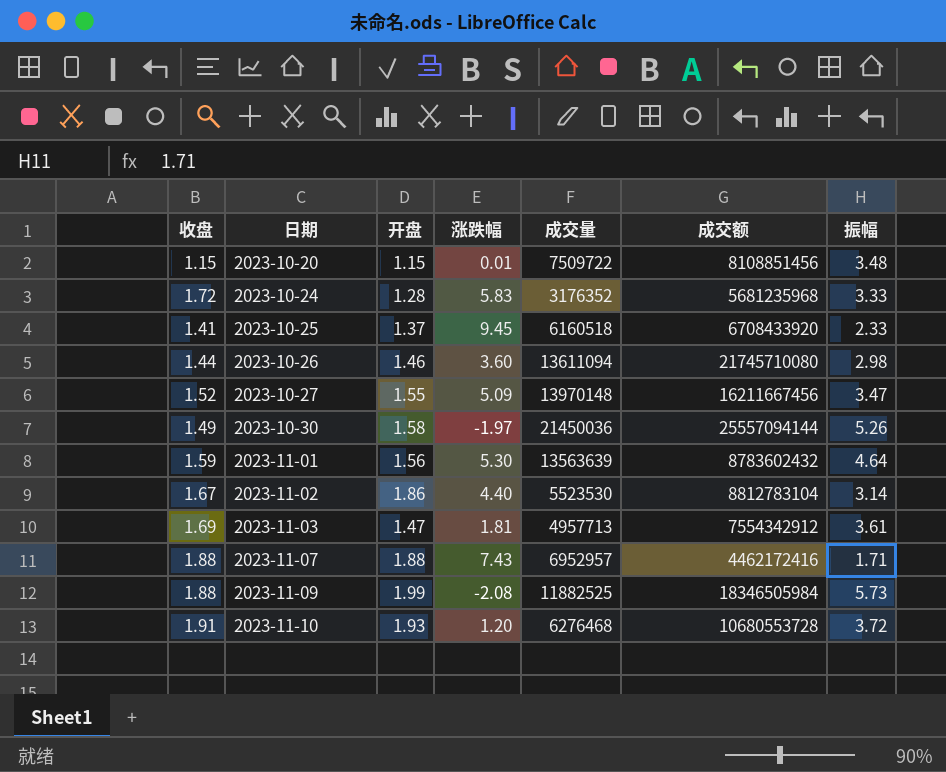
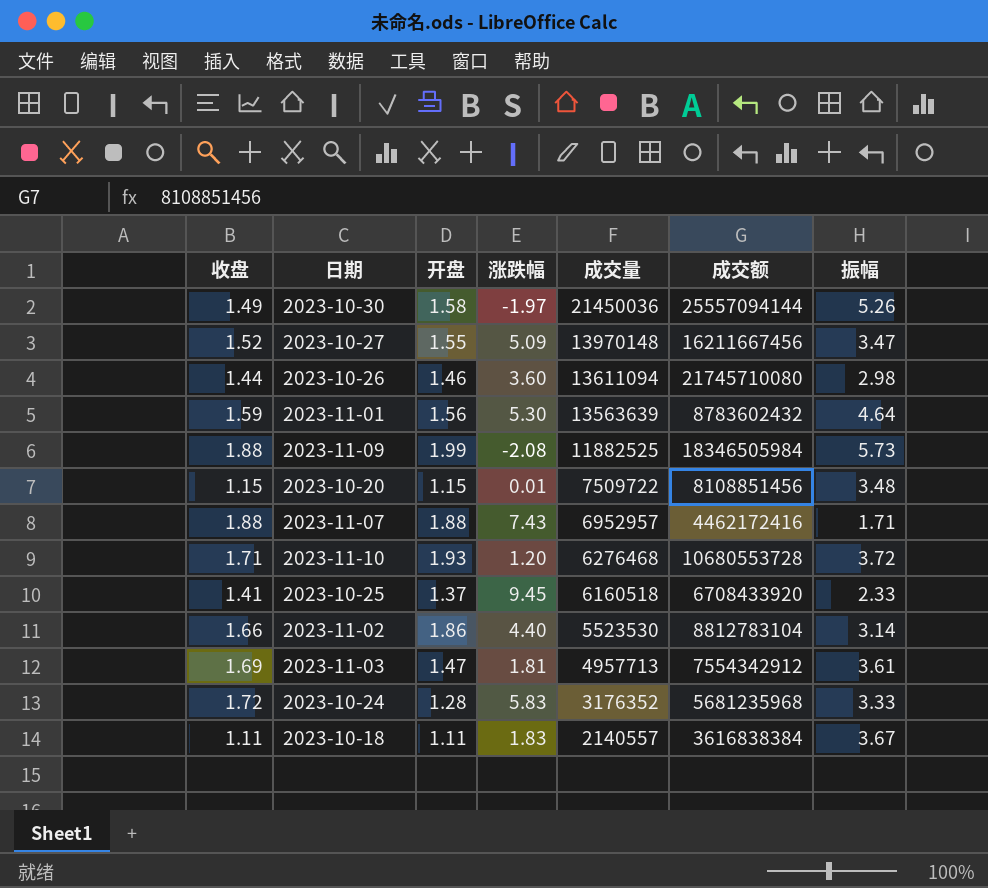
row order: 日期 ascending -> 成交量 descending
2023-11-10 | 收盘: 1.91 -> 1.71
2023-11-02 | 收盘: 1.67 -> 1.66
row 2023-10-18: none -> 1.11 | 1.11 | 1.83 | 2140557 | 3616838384 | 3.67

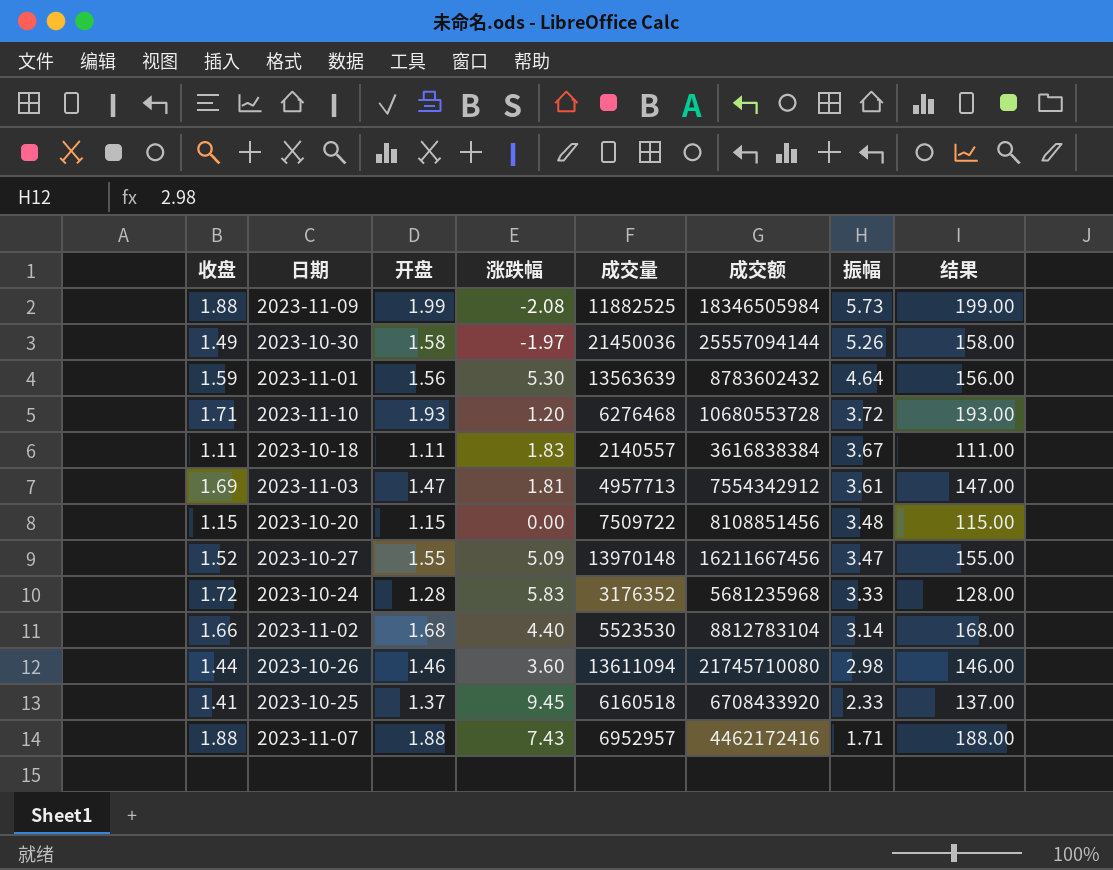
row order: 成交量 descending -> 振幅 descending
column 结果 | formula: none -> [开盘] * 100
2023-10-20 | 涨跌幅: 0.01 -> 0.00
2023-11-02 | 开盘: 1.86 -> 1.68

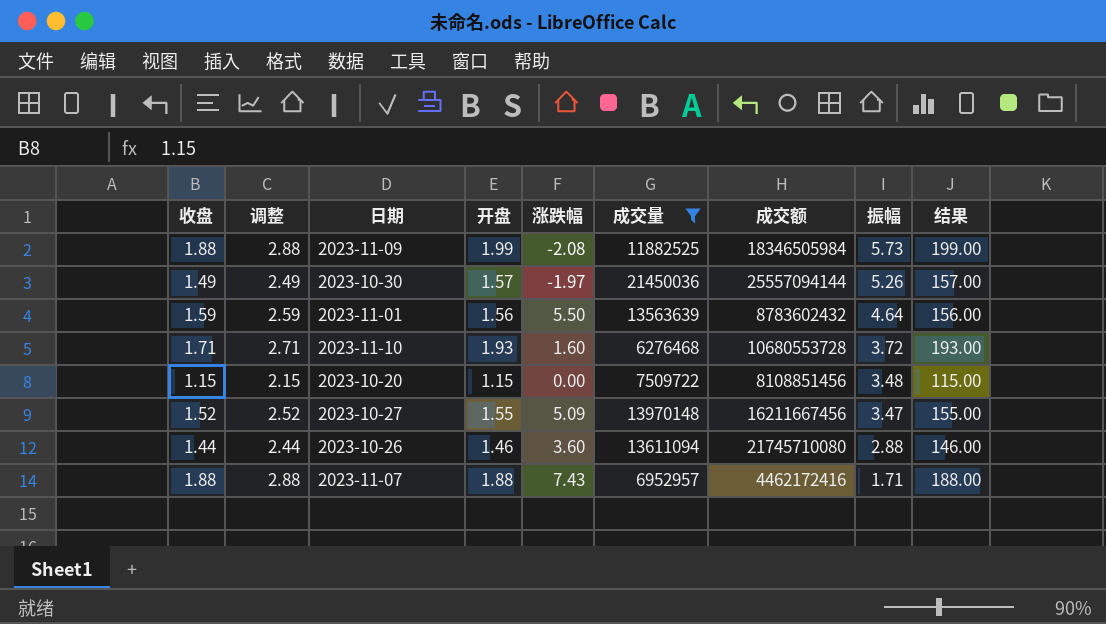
filter: none -> 成交量 >= 6276468
column 调整 | formula: none -> [收盘] + 1
2023-10-30 | 开盘: 1.58 -> 1.57
2023-10-30 | 结果: 158.00 -> 157.00
2023-11-01 | 涨跌幅: 5.30 -> 5.50
2023-11-10 | 涨跌幅: 1.20 -> 1.60
2023-10-26 | 振幅: 2.98 -> 2.88

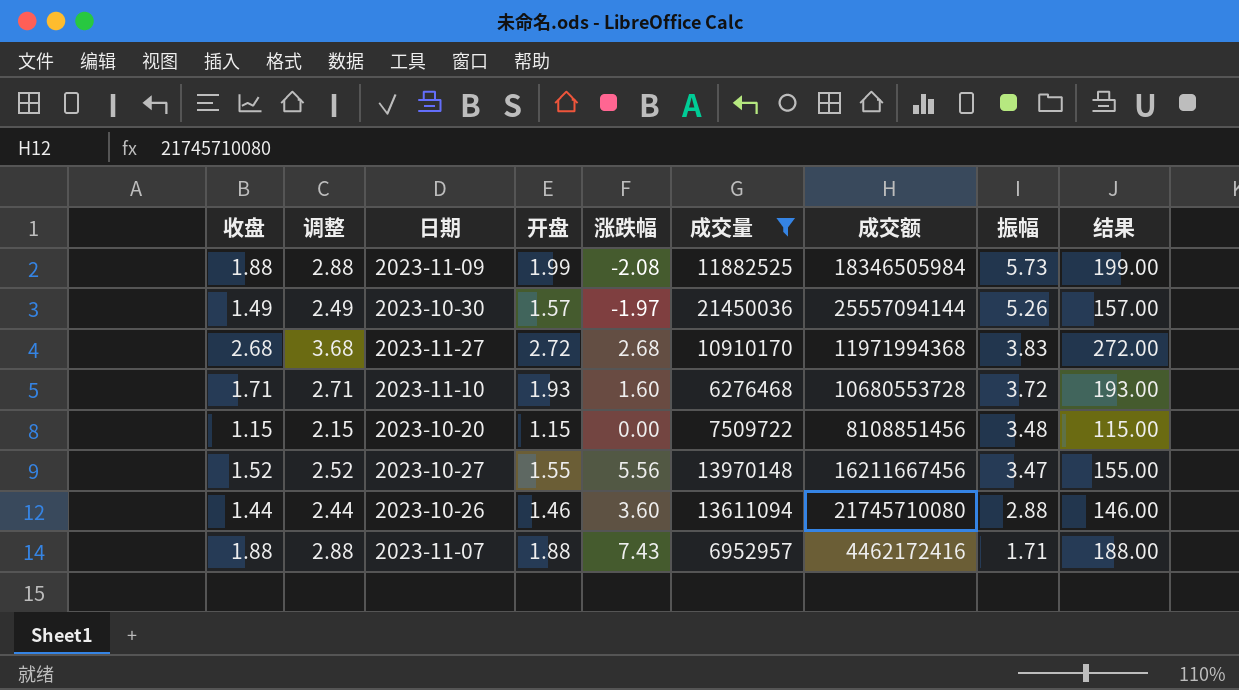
row 2023-11-01: 1.59 | 2.59 | 1.56 | 5.50 | 13563639 | 8783602432 | 4.64 | 156.00 -> none
row 2023-11-27: none -> 2.68 | 3.68 | 2.72 | 2.68 | 10910170 | 11971994368 | 3.83 | 272.00
2023-10-27 | 涨跌幅: 5.09 -> 5.56

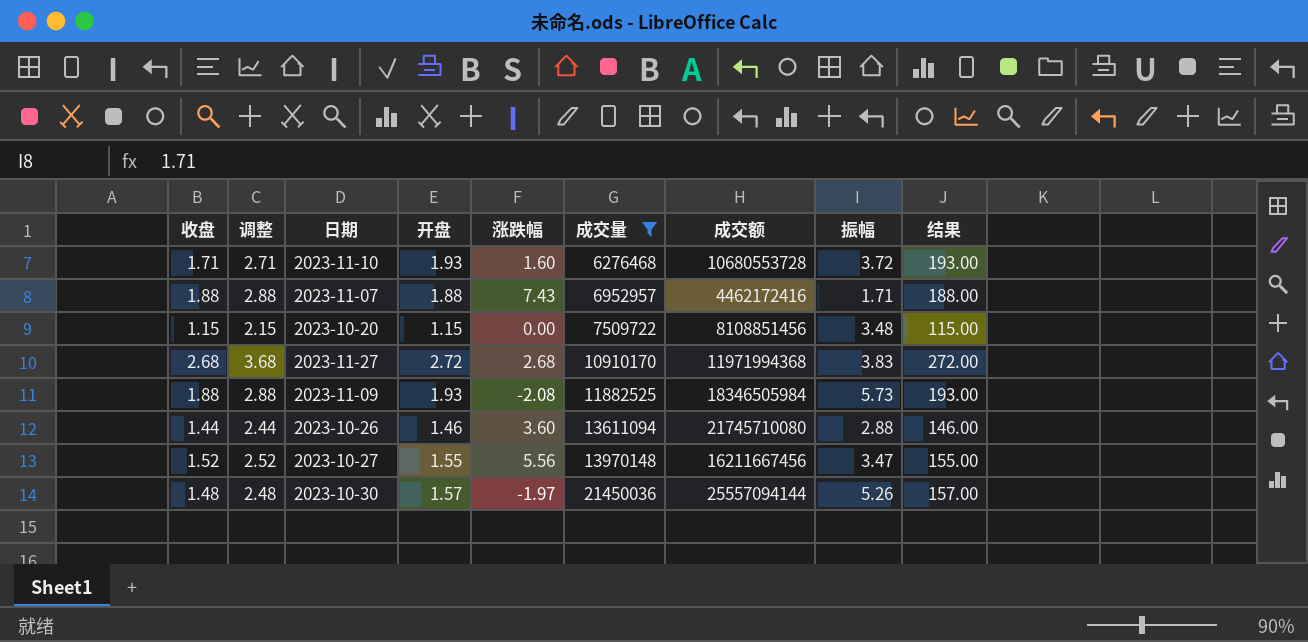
row order: 振幅 descending -> 成交量 ascending
2023-11-09 | 开盘: 1.99 -> 1.93
2023-11-09 | 结果: 199.00 -> 193.00
2023-10-30 | 收盘: 1.49 -> 1.48
2023-10-30 | 调整: 2.49 -> 2.48

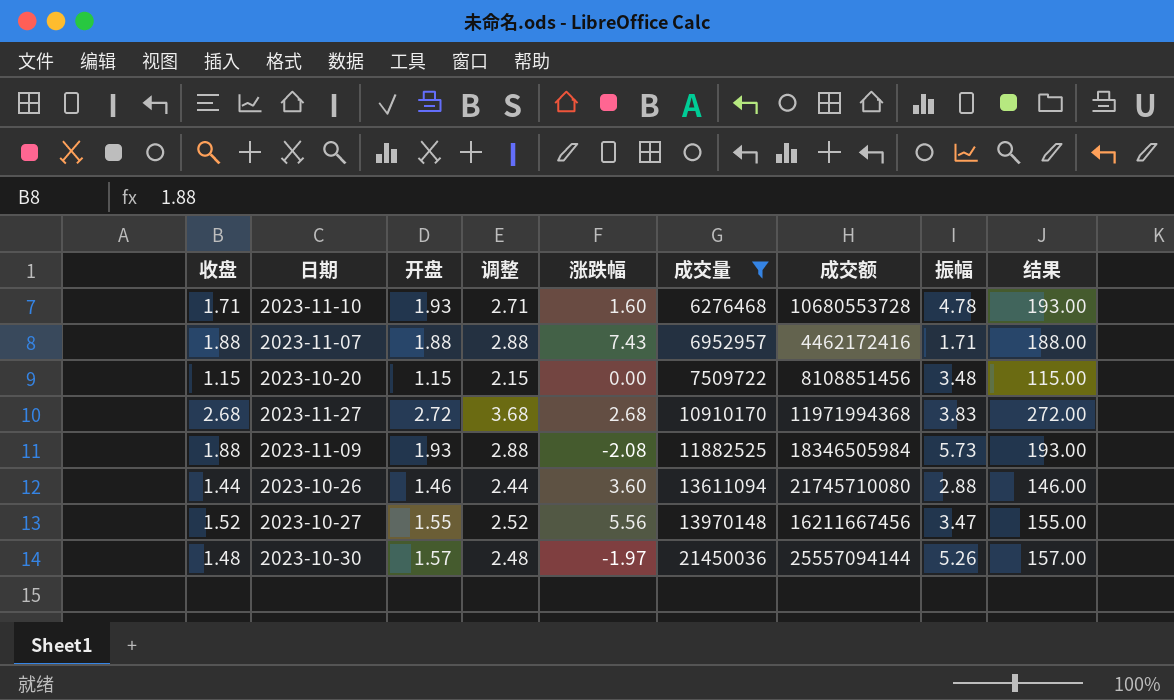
column 调整 | position: 2 -> 4
2023-11-10 | 振幅: 3.72 -> 4.78

